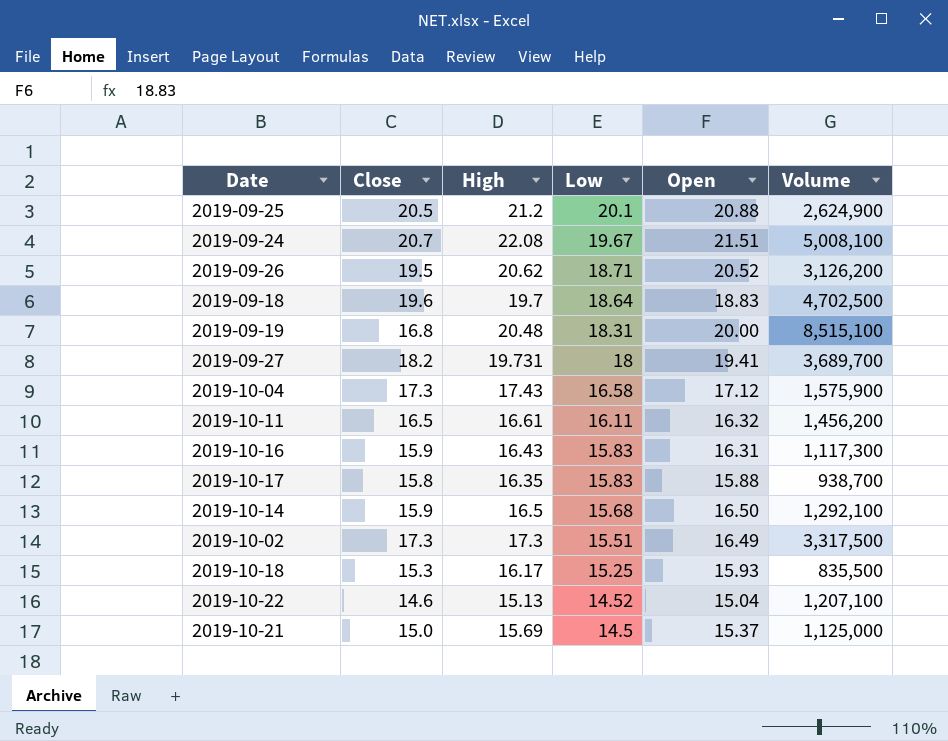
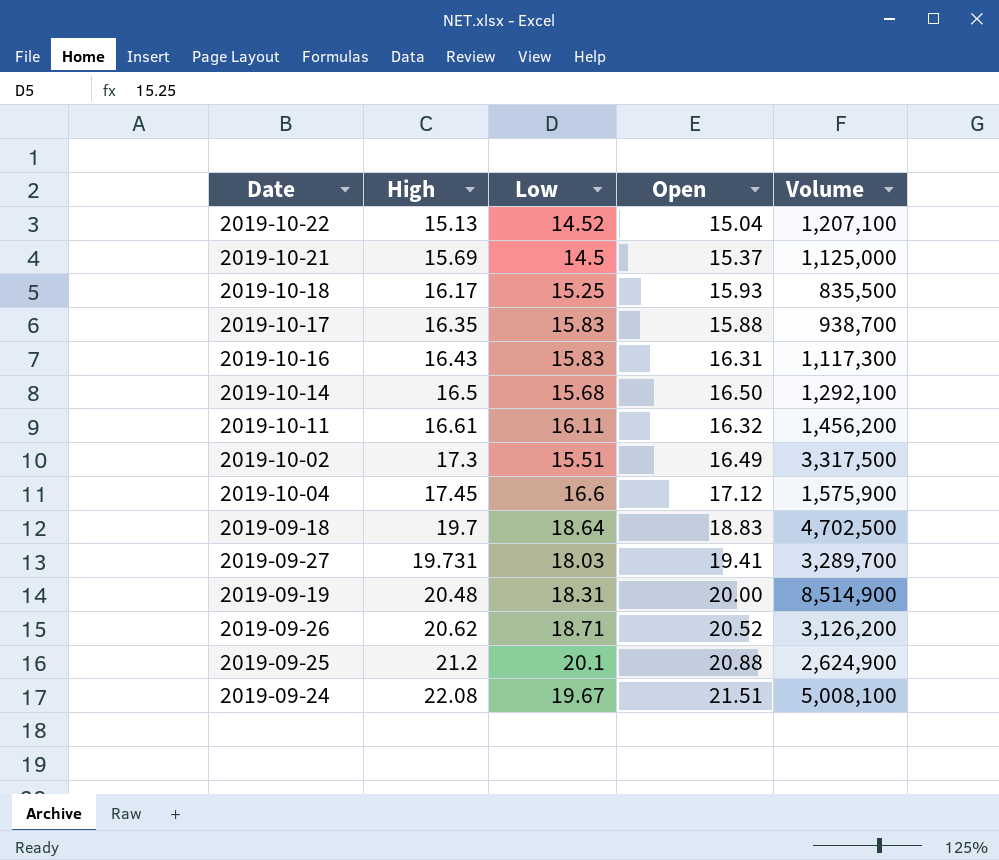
row order: Low descending -> High ascending
column Close | position: 2 -> none
2019-10-04 | High: 17.43 -> 17.45
2019-10-04 | Low: 16.58 -> 16.6
2019-09-27 | Low: 18 -> 18.03
2019-09-27 | Volume: 3,689,700 -> 3,289,700
2019-09-19 | Volume: 8,515,100 -> 8,514,900

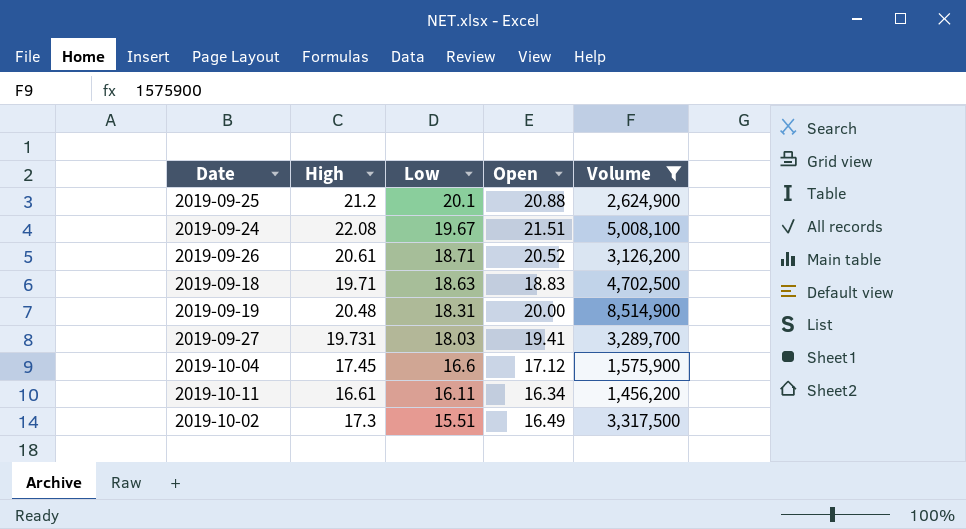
filter: none -> Volume >= 1,456,200
row order: High ascending -> Low descending
2019-09-26 | High: 20.62 -> 20.61
2019-09-18 | High: 19.7 -> 19.71
2019-09-18 | Low: 18.64 -> 18.63
2019-10-11 | Open: 16.32 -> 16.34

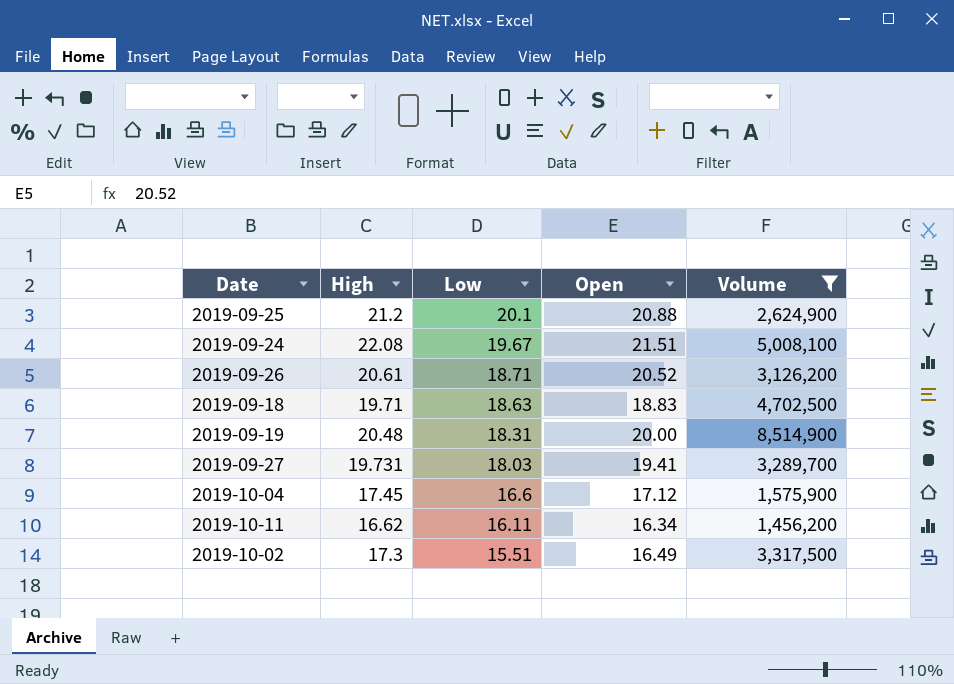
2019-10-11 | High: 16.61 -> 16.62

